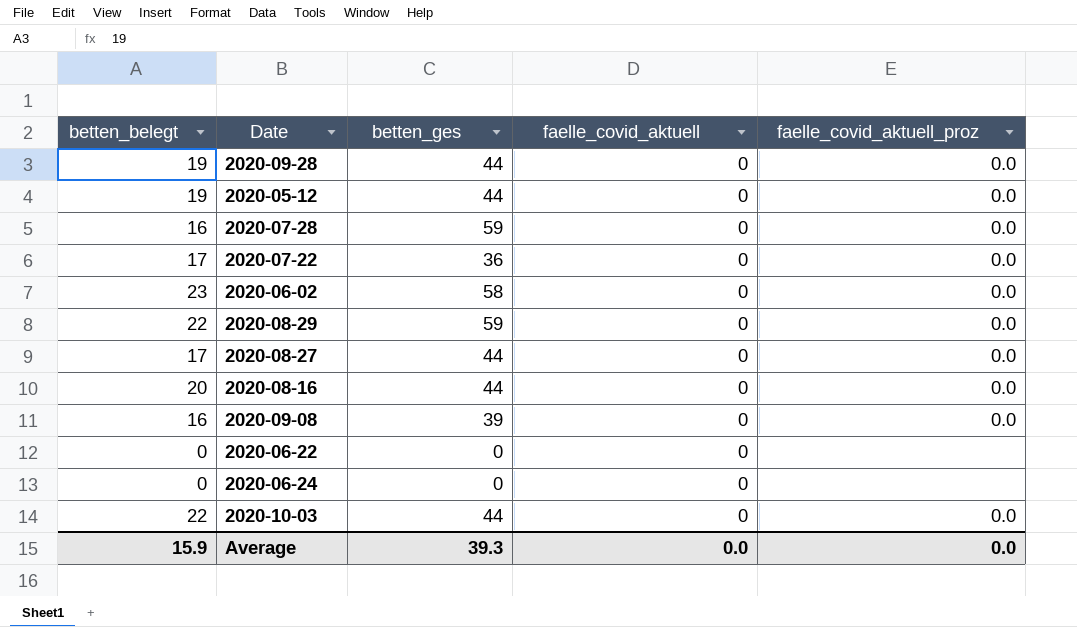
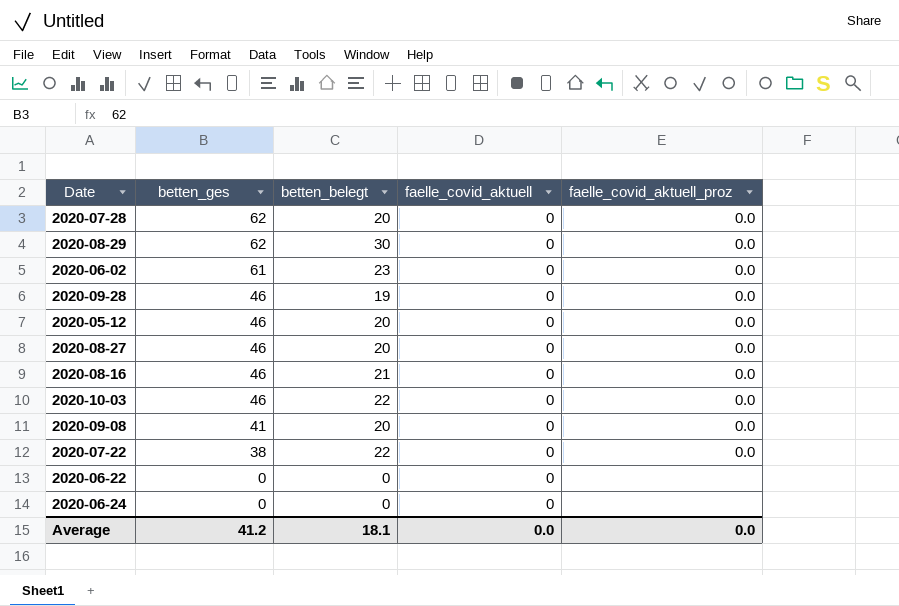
row order: none -> betten_ges descending
column betten_belegt | position: 1 -> 3
2020-07-28 | betten_ges: 59 -> 62
2020-07-28 | betten_belegt: 16 -> 20
2020-08-29 | betten_ges: 59 -> 62
2020-08-29 | betten_belegt: 22 -> 30
2020-06-02 | betten_ges: 58 -> 61
2020-09-28 | betten_ges: 44 -> 46
2020-05-12 | betten_ges: 44 -> 46
2020-05-12 | betten_belegt: 19 -> 20
2020-08-27 | betten_ges: 44 -> 46
2020-08-27 | betten_belegt: 17 -> 20
2020-08-16 | betten_ges: 44 -> 46
2020-08-16 | betten_belegt: 20 -> 21
2020-10-03 | betten_ges: 44 -> 46
2020-09-08 | betten_ges: 39 -> 41
2020-09-08 | betten_belegt: 16 -> 20
2020-07-22 | betten_ges: 36 -> 38
2020-07-22 | betten_belegt: 17 -> 22
Average | betten_ges: 39.3 -> 41.2
Average | betten_belegt: 15.9 -> 18.1

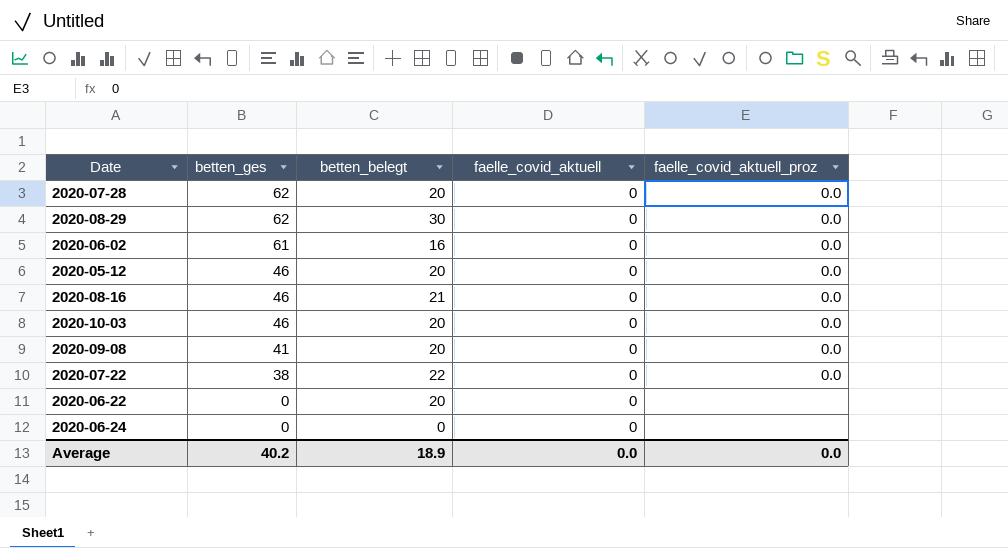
row 2020-09-28: 46 | 19 | 0 | 0.0 -> none
row 2020-08-27: 46 | 20 | 0 | 0.0 -> none
2020-06-02 | betten_belegt: 23 -> 16
2020-10-03 | betten_belegt: 22 -> 20
2020-06-22 | betten_belegt: 0 -> 20
Average | betten_ges: 41.2 -> 40.2
Average | betten_belegt: 18.1 -> 18.9

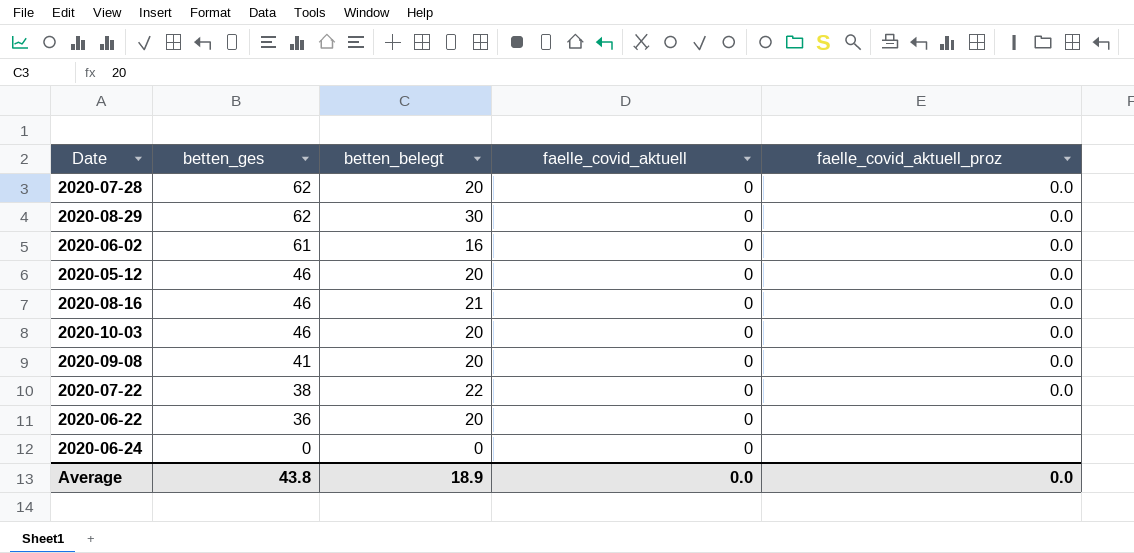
2020-06-22 | betten_ges: 0 -> 36
Average | betten_ges: 40.2 -> 43.8

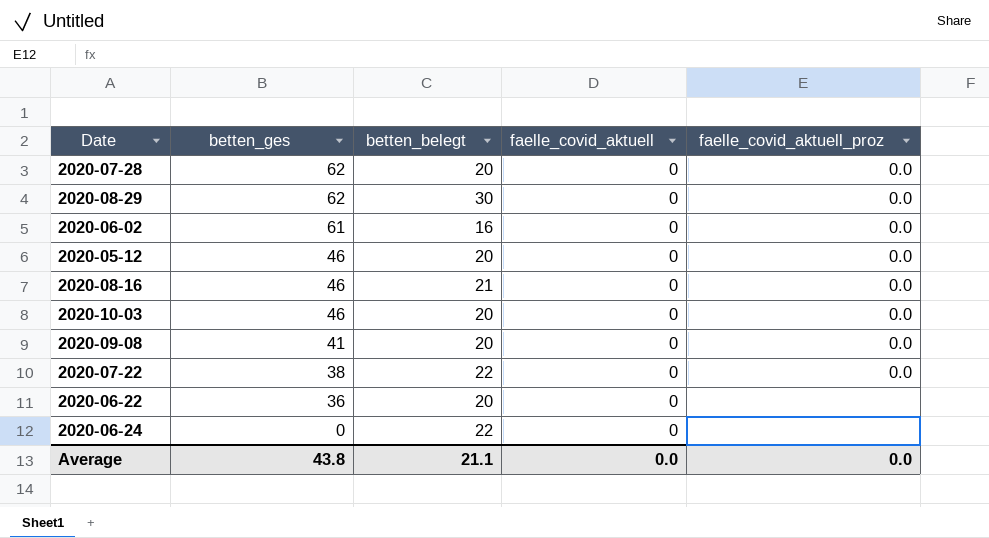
2020-06-24 | betten_belegt: 0 -> 22
Average | betten_belegt: 18.9 -> 21.1

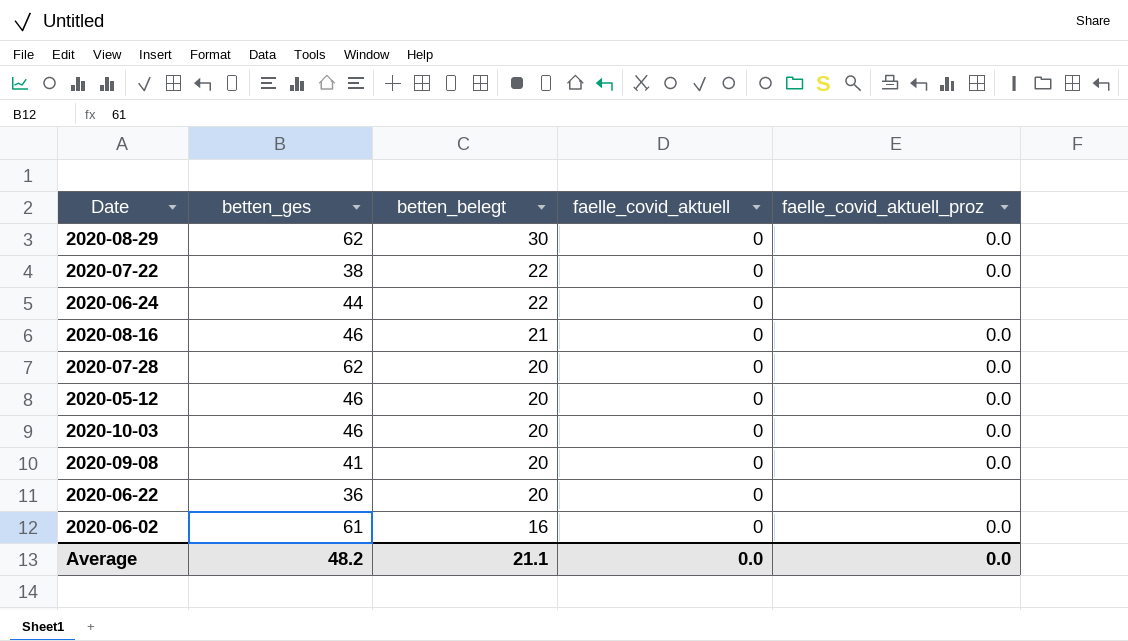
row order: betten_ges descending -> betten_belegt descending
2020-06-24 | betten_ges: 0 -> 44
Average | betten_ges: 43.8 -> 48.2

